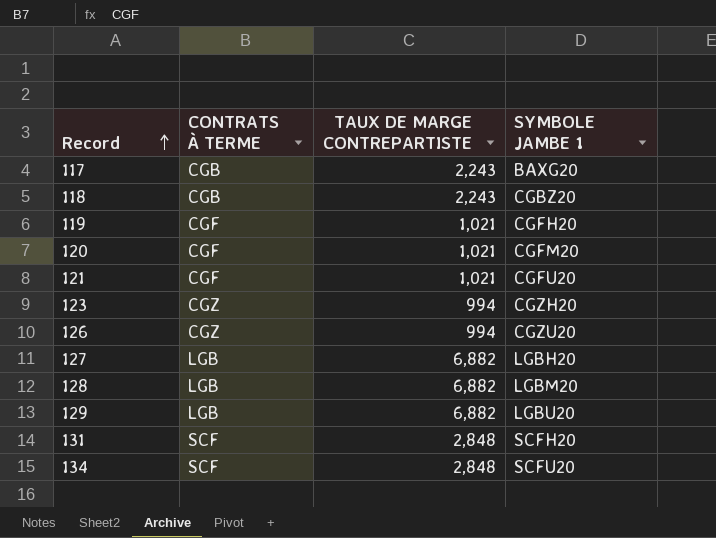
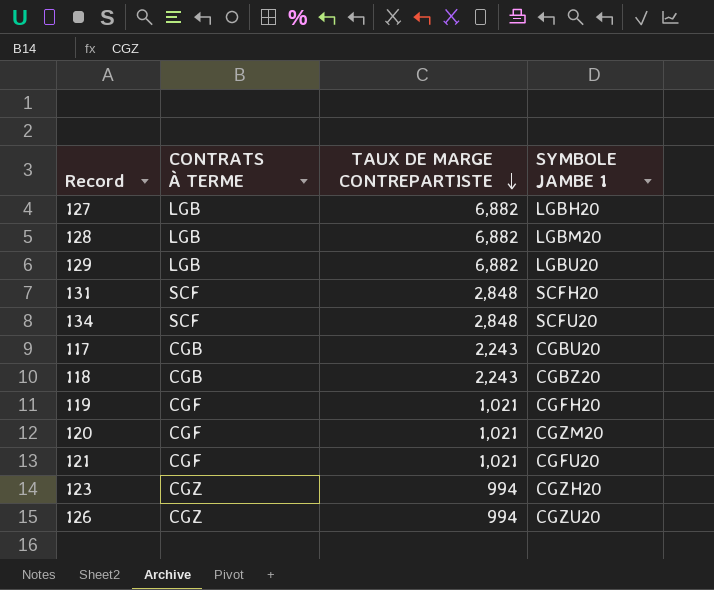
row order: Record ascending -> TAUX DE MARGE CONTREPARTISTE descending
117 | SYMBOLE JAMBE 1: BAXG20 -> CGBU20
120 | SYMBOLE JAMBE 1: CGFM20 -> CGZM20

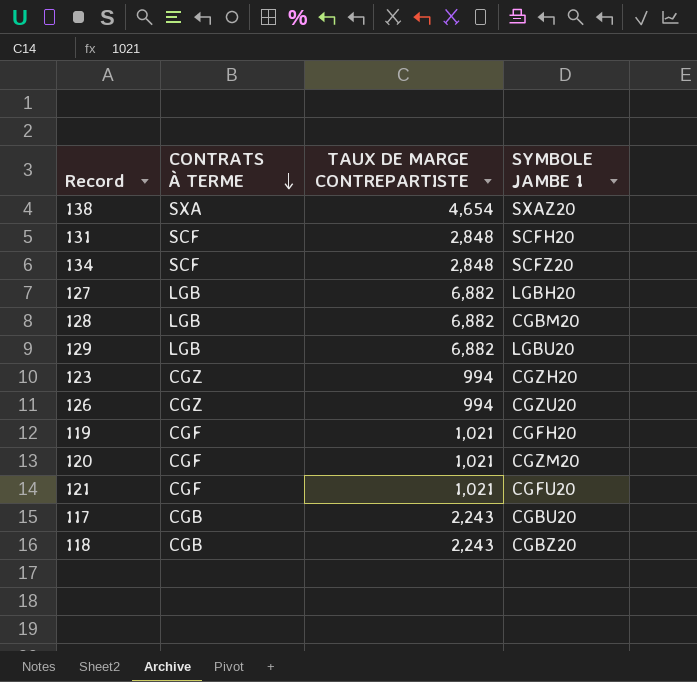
row order: TAUX DE MARGE CONTREPARTISTE descending -> CONTRATS À TERME descending
row 138: none -> SXA | 4,654 | SXAZ20
134 | SYMBOLE JAMBE 1: SCFU20 -> SCFZ20
128 | SYMBOLE JAMBE 1: LGBM20 -> CGBM20

